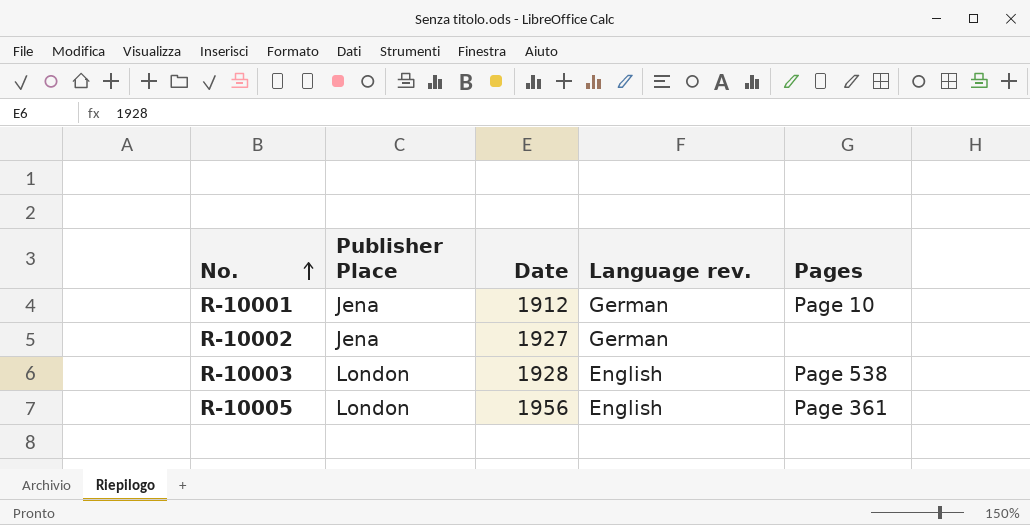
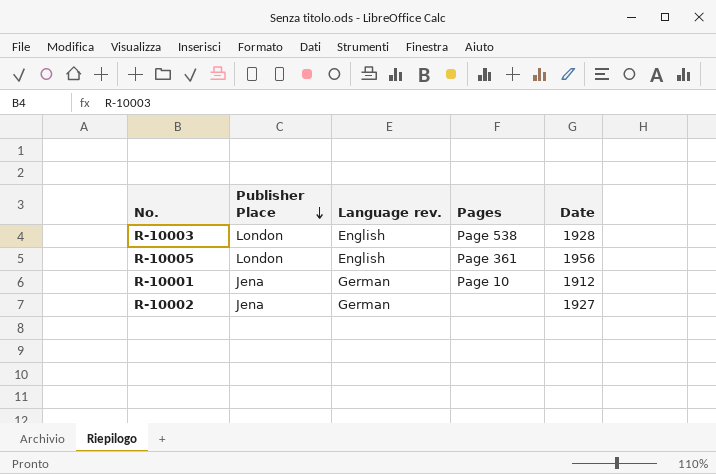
row order: No. ascending -> Publisher Place descending
column Date | position: 3 -> 5

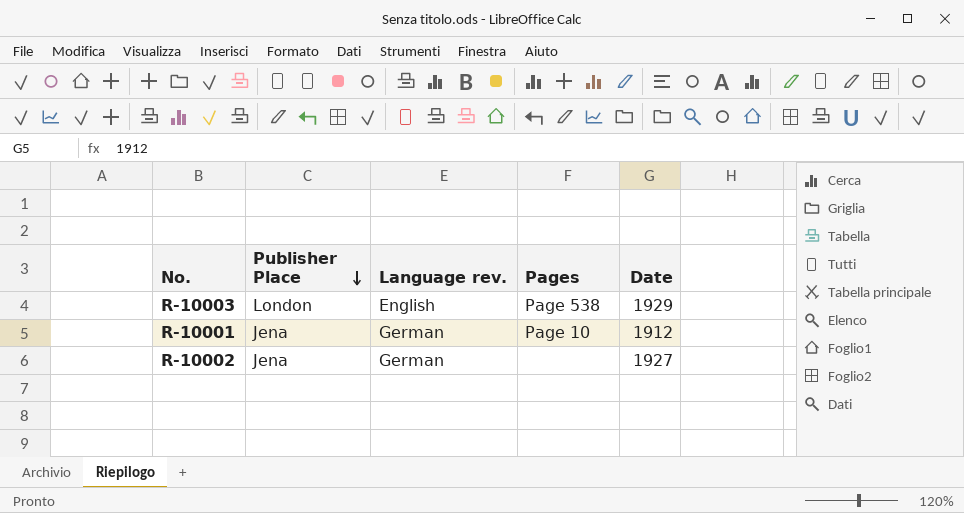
row R-10005: London | English | Page 361 | 1956 -> none
R-10003 | Date: 1928 -> 1929

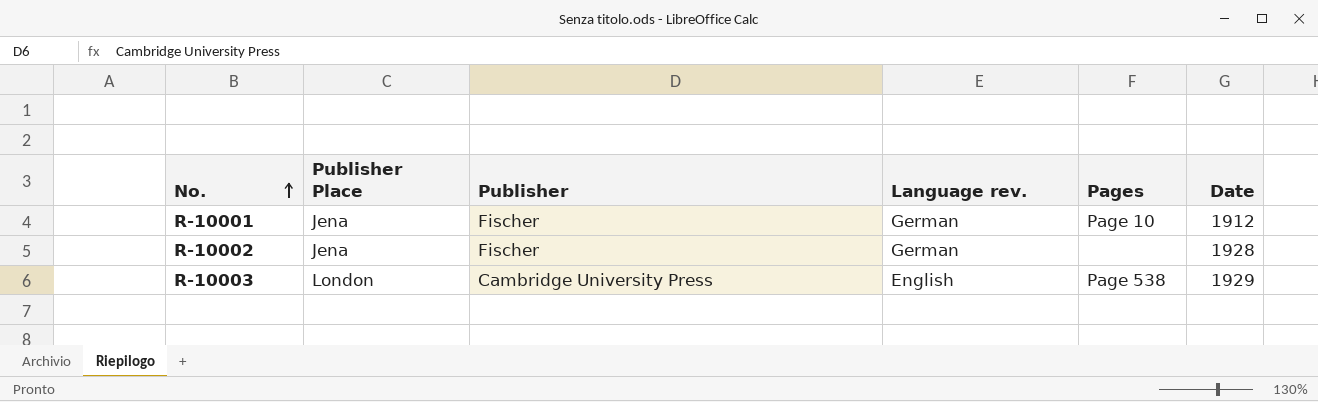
row order: Publisher Place descending -> No. ascending
column Publisher | position: none -> 3
R-10002 | Date: 1927 -> 1928

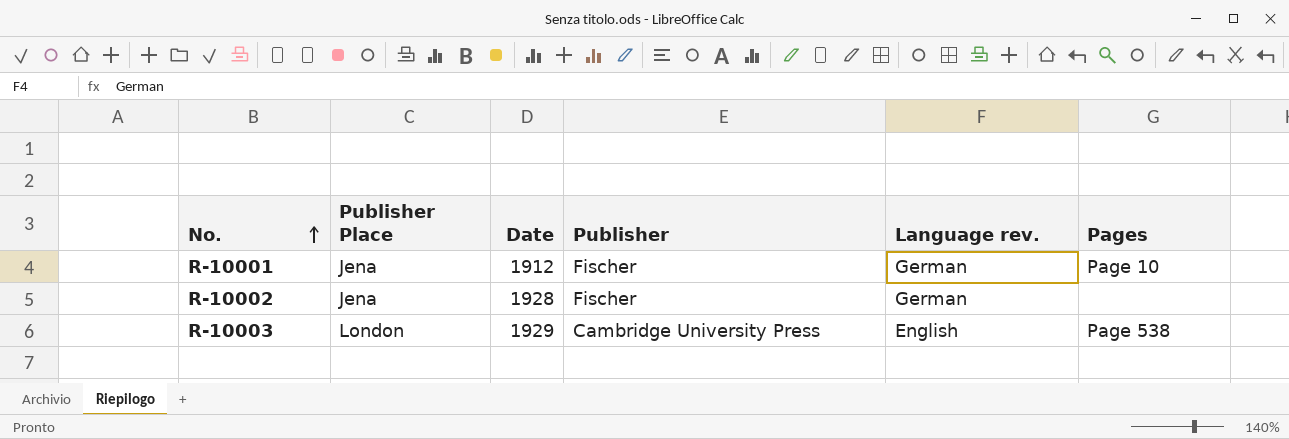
column Date | position: 6 -> 3

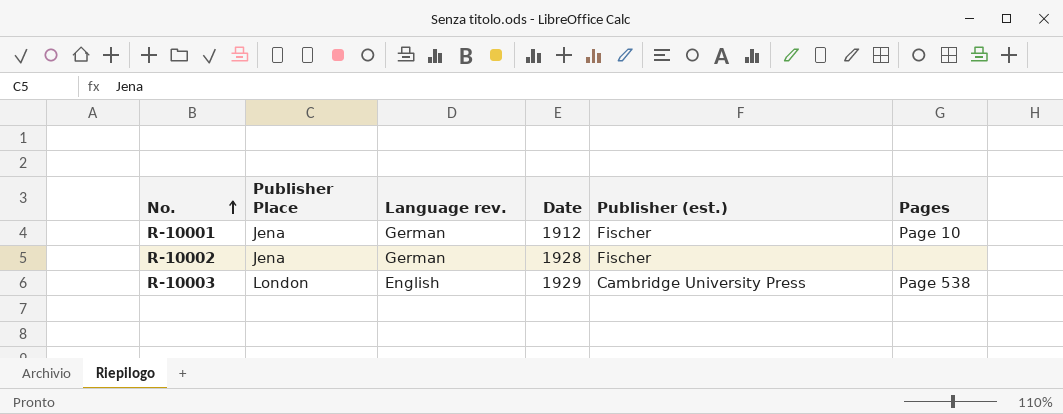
column Language rev. | position: 5 -> 3
column name: Publisher -> Publisher (est.)

